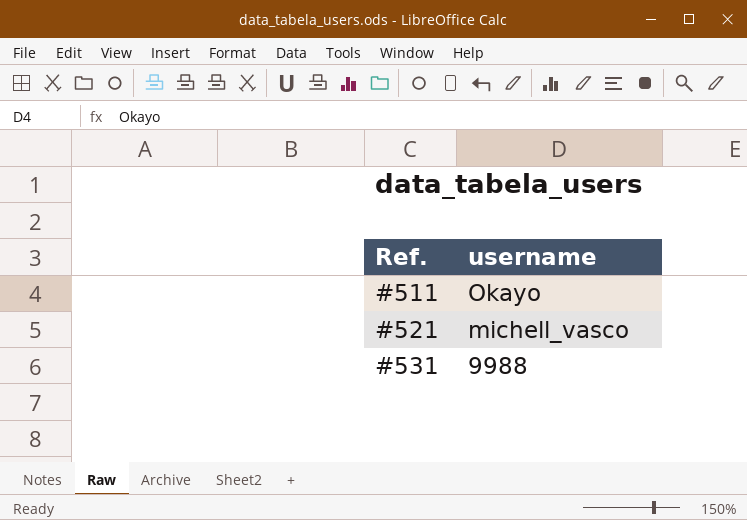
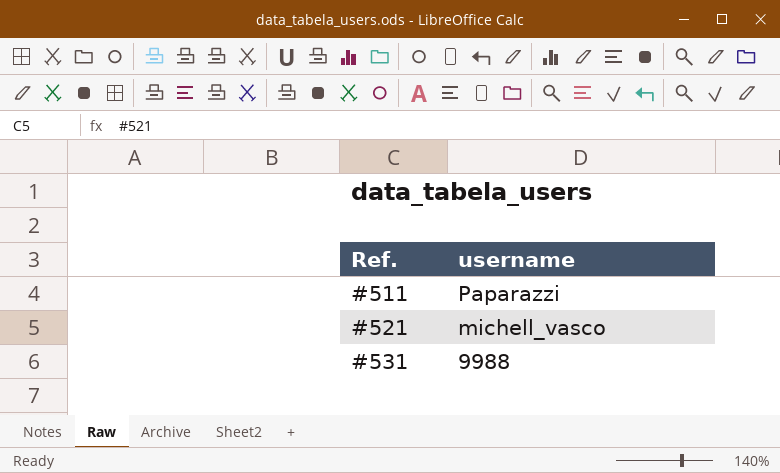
#511 | username: Okayo -> Paparazzi

